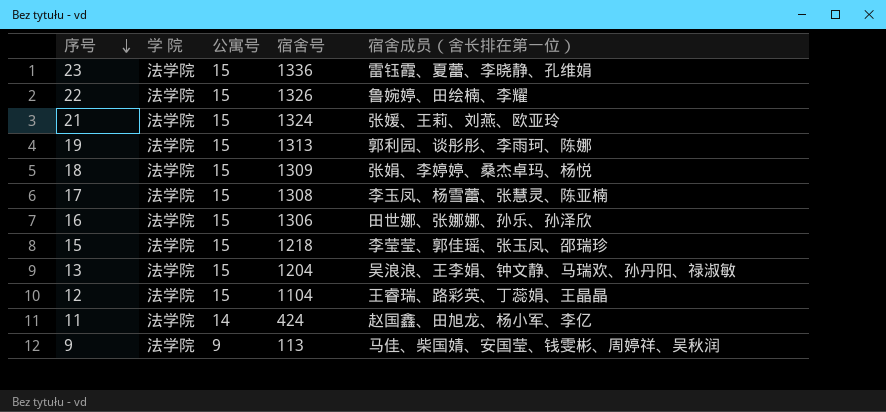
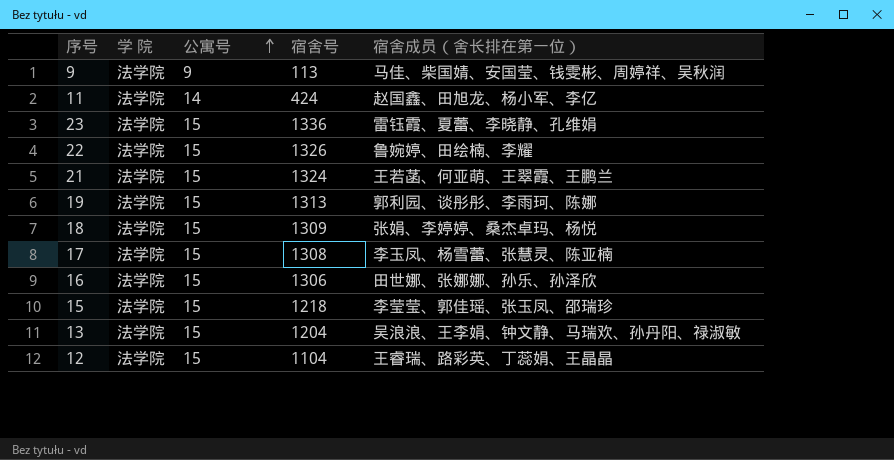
row order: 序号 descending -> 公寓号 ascending
21 | 宿舍成员（舍长排在第一位）: 张媛、王莉、刘燕、欧亚玲 -> 王若菡、何亚萌、王翠霞、王鹏兰

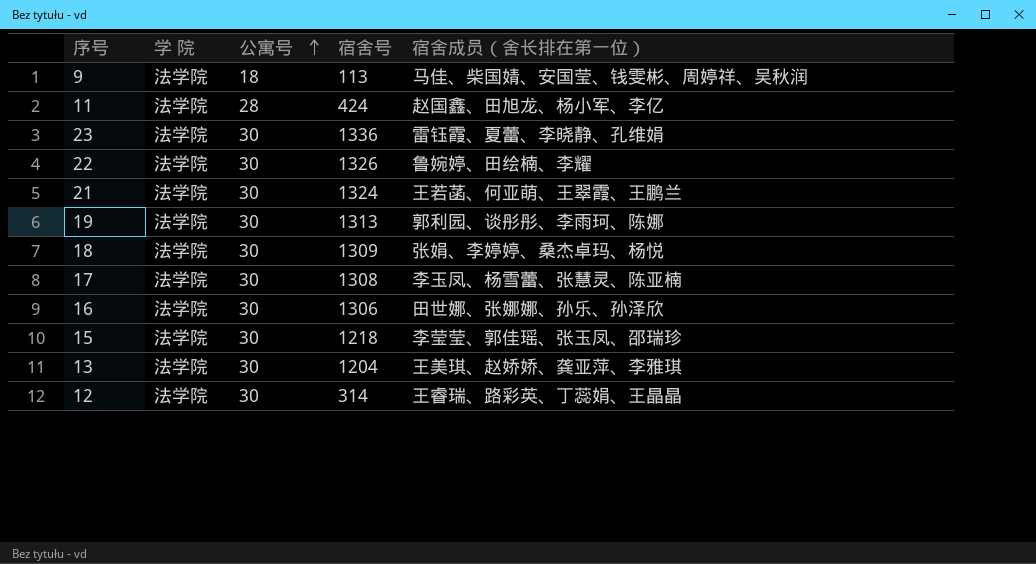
9 | 公寓号: 9 -> 18
11 | 公寓号: 14 -> 28
23 | 公寓号: 15 -> 30
22 | 公寓号: 15 -> 30
21 | 公寓号: 15 -> 30
19 | 公寓号: 15 -> 30
18 | 公寓号: 15 -> 30
17 | 公寓号: 15 -> 30
16 | 公寓号: 15 -> 30
15 | 公寓号: 15 -> 30
13 | 公寓号: 15 -> 30
13 | 宿舍成员（舍长排在第一位）: 吴浪浪、王李娟、钟文静、马瑞欢、孙丹阳、禄淑敏 -> 王美琪、赵娇娇、龚亚萍、李雅琪
12 | 公寓号: 15 -> 30
12 | 宿舍号: 1104 -> 314

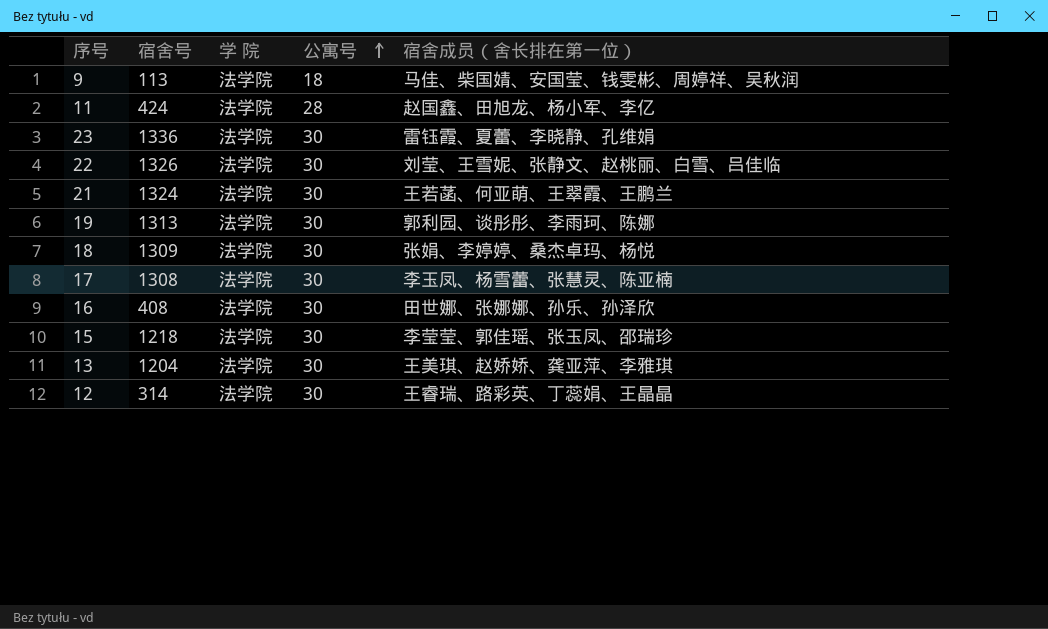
column 宿舍号 | position: 4 -> 2
22 | 宿舍成员（舍长排在第一位）: 鲁婉婷、田绘楠、李耀 -> 刘莹、王雪妮、张静文、赵桃丽、白雪、吕佳临
16 | 宿舍号: 1306 -> 408

